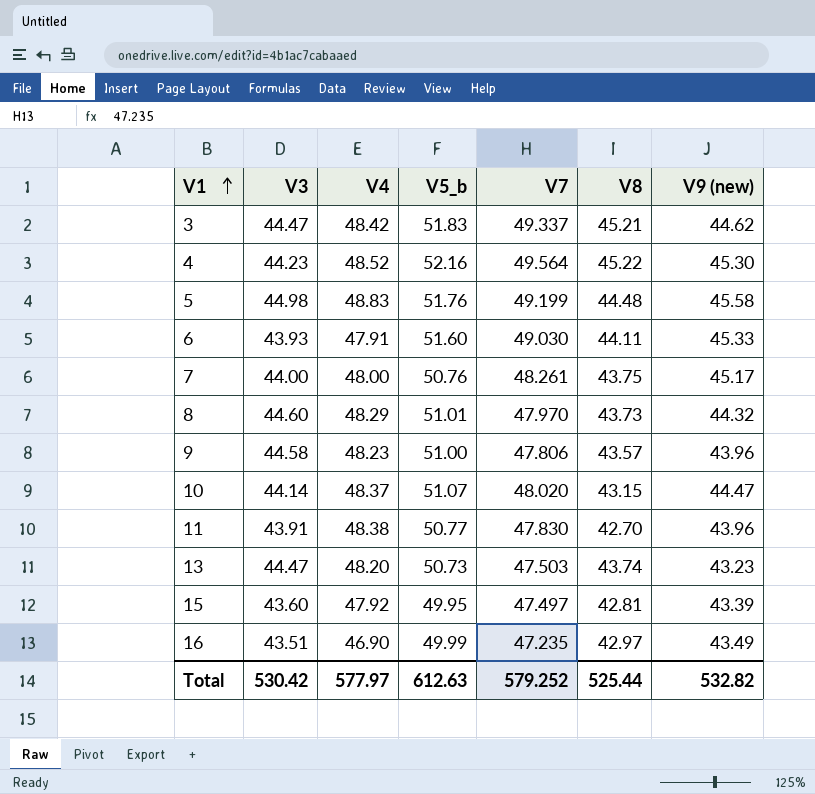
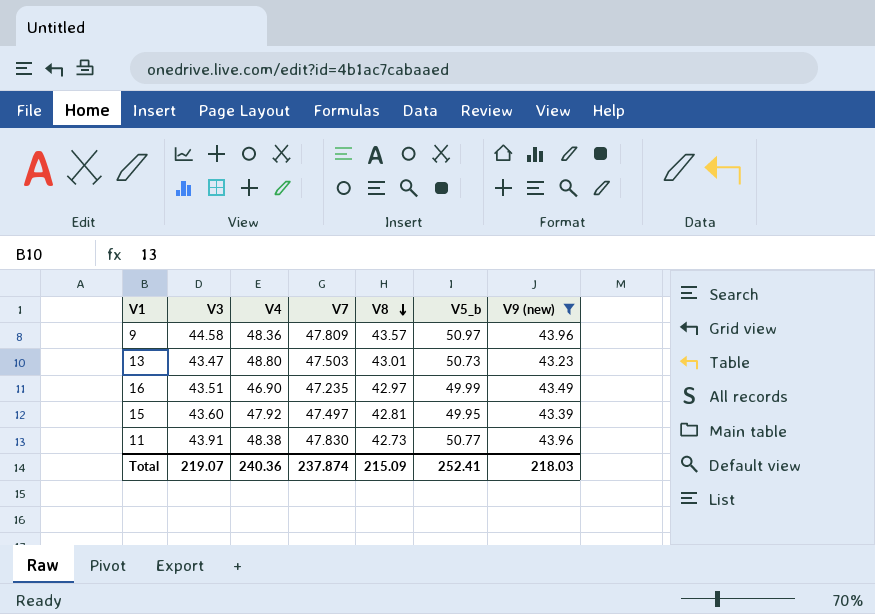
filter: none -> V9 (new) <= 43.96
row order: V1 ascending -> V8 descending
column V5_b | position: 4 -> 6
9 | V4: 48.23 -> 48.36
9 | V7: 47.806 -> 47.809
9 | V5_b: 51.00 -> 50.97
13 | V3: 44.47 -> 43.47
13 | V4: 48.20 -> 48.80
13 | V8: 43.74 -> 43.01
11 | V8: 42.70 -> 42.73
Total | V3: 530.42 -> 219.07
Total | V4: 577.97 -> 240.36
Total | V7: 579.252 -> 237.874
Total | V8: 525.44 -> 215.09
Total | V5_b: 612.63 -> 252.41
Total | V9 (new): 532.82 -> 218.03

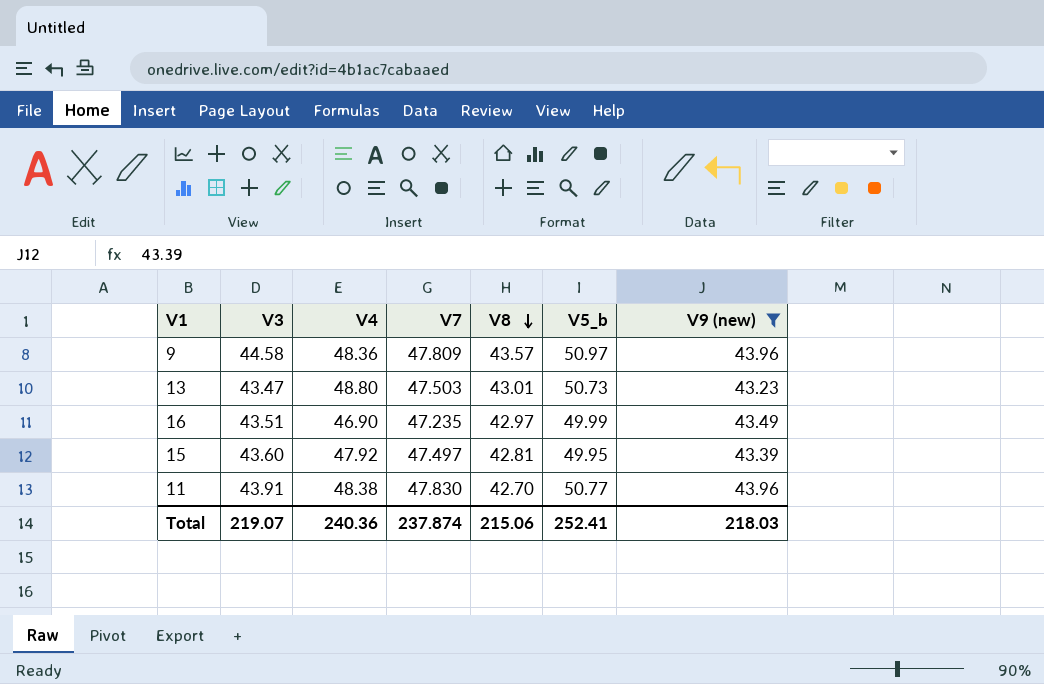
11 | V8: 42.73 -> 42.70
Total | V8: 215.09 -> 215.06

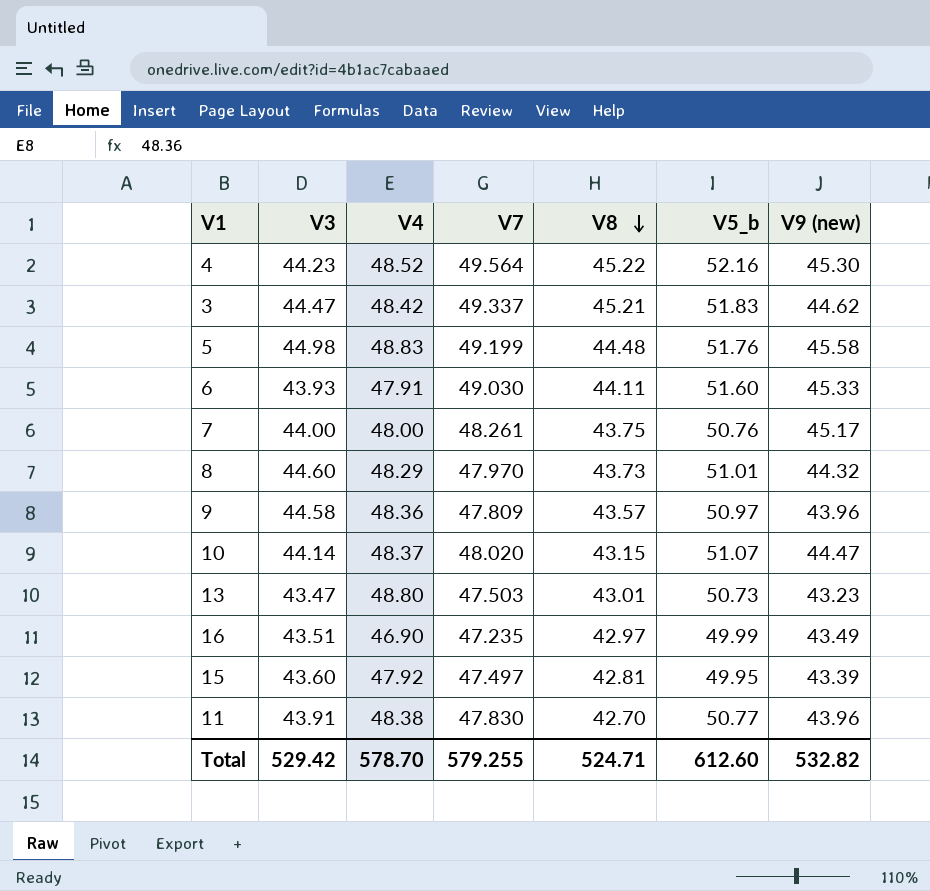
filter: V9 (new) <= 43.96 -> none
Total | V3: 219.07 -> 529.42
Total | V4: 240.36 -> 578.70
Total | V7: 237.874 -> 579.255
Total | V8: 215.06 -> 524.71
Total | V5_b: 252.41 -> 612.60
Total | V9 (new): 218.03 -> 532.82

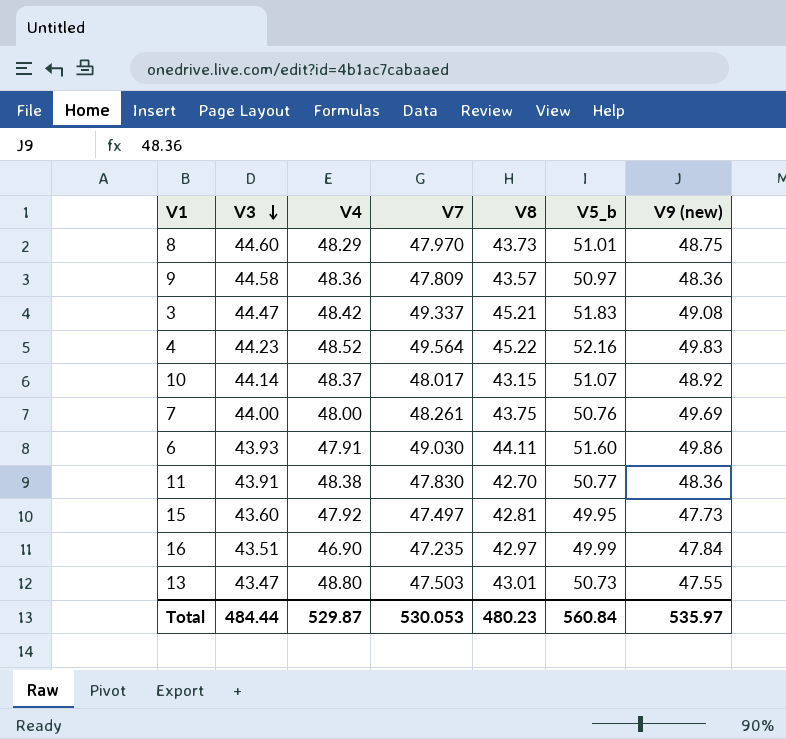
row order: V8 descending -> V3 descending
row 5: 44.98 | 48.83 | 49.199 | 44.48 | 51.76 | 45.58 -> none
8 | V9 (new): 44.32 -> 48.75
9 | V9 (new): 43.96 -> 48.36
3 | V9 (new): 44.62 -> 49.08
4 | V9 (new): 45.30 -> 49.83
10 | V7: 48.020 -> 48.017
10 | V9 (new): 44.47 -> 48.92
7 | V9 (new): 45.17 -> 49.69
6 | V9 (new): 45.33 -> 49.86
11 | V9 (new): 43.96 -> 48.36
15 | V9 (new): 43.39 -> 47.73
16 | V9 (new): 43.49 -> 47.84
13 | V9 (new): 43.23 -> 47.55
Total | V3: 529.42 -> 484.44
Total | V4: 578.70 -> 529.87
Total | V7: 579.255 -> 530.053
Total | V8: 524.71 -> 480.23
Total | V5_b: 612.60 -> 560.84
Total | V9 (new): 532.82 -> 535.97

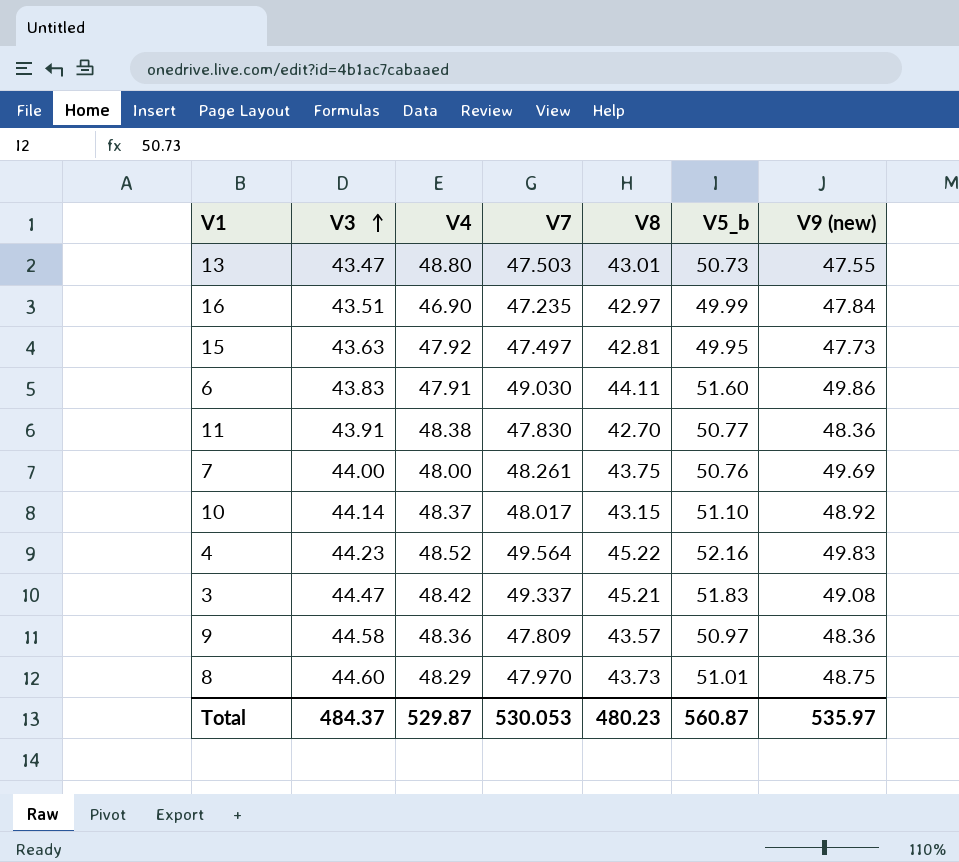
row order: V3 descending -> V3 ascending
15 | V3: 43.60 -> 43.63
6 | V3: 43.93 -> 43.83
10 | V5_b: 51.07 -> 51.10
Total | V3: 484.44 -> 484.37
Total | V5_b: 560.84 -> 560.87

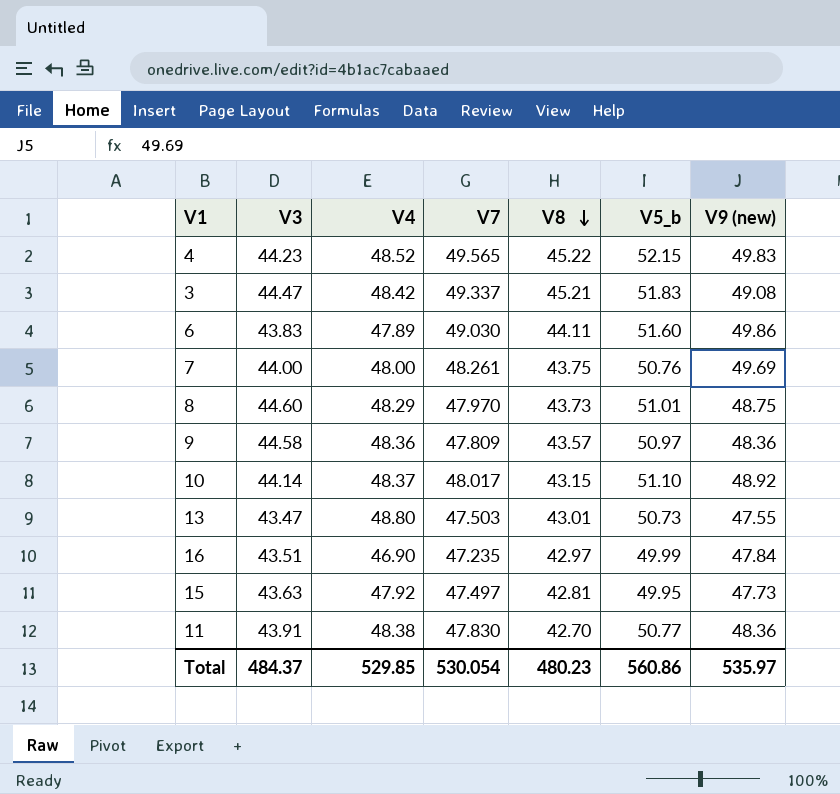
row order: V3 ascending -> V8 descending
4 | V7: 49.564 -> 49.565
4 | V5_b: 52.16 -> 52.15
6 | V4: 47.91 -> 47.89
Total | V4: 529.87 -> 529.85
Total | V7: 530.053 -> 530.054
Total | V5_b: 560.87 -> 560.86

